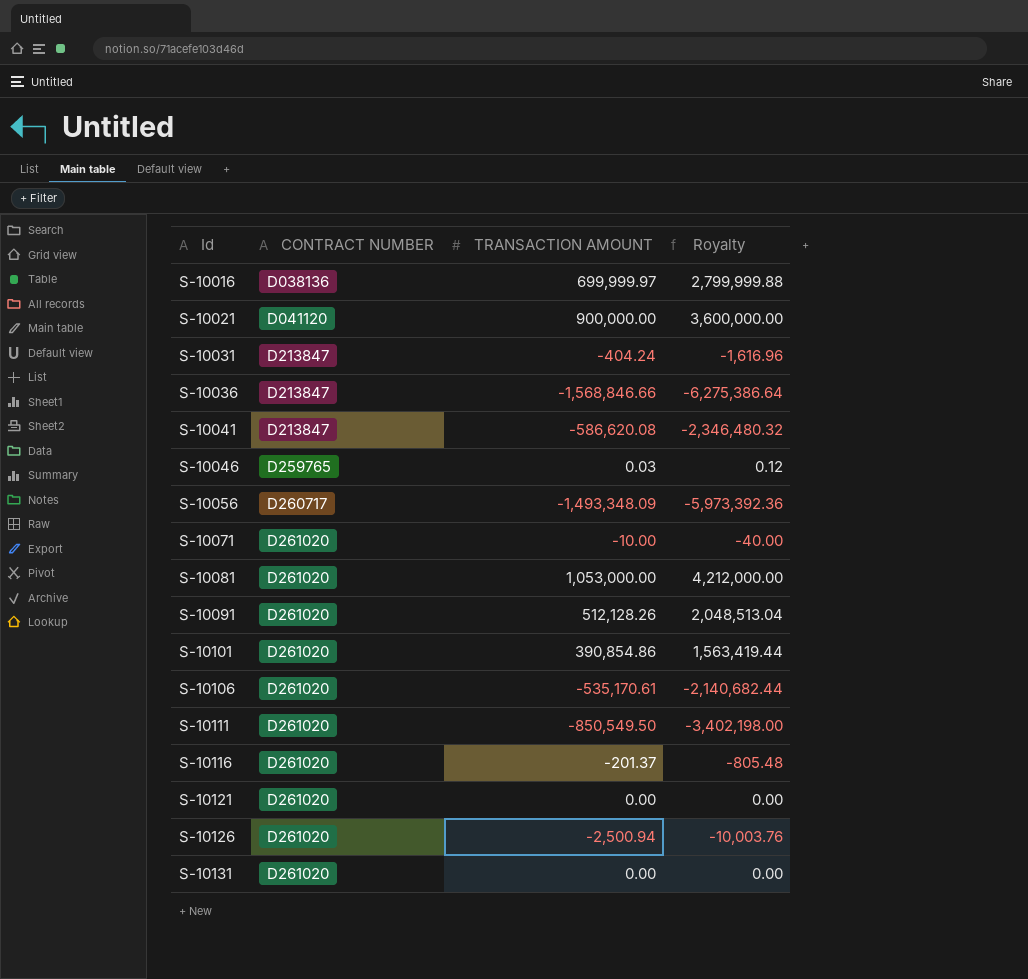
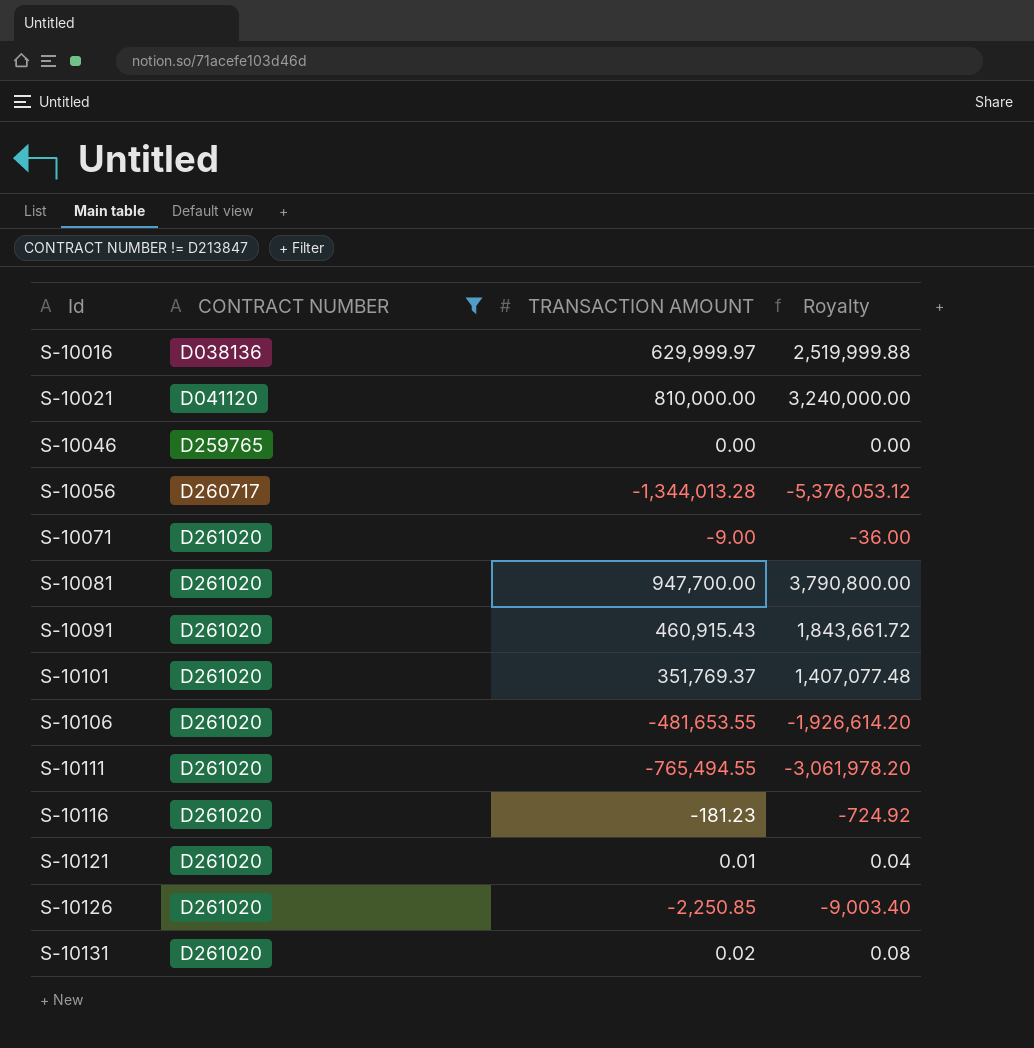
filter: none -> CONTRACT NUMBER != D213847
S-10016 | TRANSACTION AMOUNT: 699,999.97 -> 629,999.97
S-10016 | Royalty: 2,799,999.88 -> 2,519,999.88
S-10021 | TRANSACTION AMOUNT: 900,000.00 -> 810,000.00
S-10021 | Royalty: 3,600,000.00 -> 3,240,000.00
S-10046 | TRANSACTION AMOUNT: 0.03 -> 0.00
S-10046 | Royalty: 0.12 -> 0.00
S-10056 | TRANSACTION AMOUNT: -1,493,348.09 -> -1,344,013.28
S-10056 | Royalty: -5,973,392.36 -> -5,376,053.12
S-10071 | TRANSACTION AMOUNT: -10.00 -> -9.00
S-10071 | Royalty: -40.00 -> -36.00
S-10081 | TRANSACTION AMOUNT: 1,053,000.00 -> 947,700.00
S-10081 | Royalty: 4,212,000.00 -> 3,790,800.00
S-10091 | TRANSACTION AMOUNT: 512,128.26 -> 460,915.43
S-10091 | Royalty: 2,048,513.04 -> 1,843,661.72
S-10101 | TRANSACTION AMOUNT: 390,854.86 -> 351,769.37
S-10101 | Royalty: 1,563,419.44 -> 1,407,077.48
S-10106 | TRANSACTION AMOUNT: -535,170.61 -> -481,653.55
S-10106 | Royalty: -2,140,682.44 -> -1,926,614.20
S-10111 | TRANSACTION AMOUNT: -850,549.50 -> -765,494.55
S-10111 | Royalty: -3,402,198.00 -> -3,061,978.20
S-10116 | TRANSACTION AMOUNT: -201.37 -> -181.23
S-10116 | Royalty: -805.48 -> -724.92
S-10121 | TRANSACTION AMOUNT: 0.00 -> 0.01
S-10121 | Royalty: 0.00 -> 0.04
S-10126 | TRANSACTION AMOUNT: -2,500.94 -> -2,250.85
S-10126 | Royalty: -10,003.76 -> -9,003.40
S-10131 | TRANSACTION AMOUNT: 0.00 -> 0.02
S-10131 | Royalty: 0.00 -> 0.08

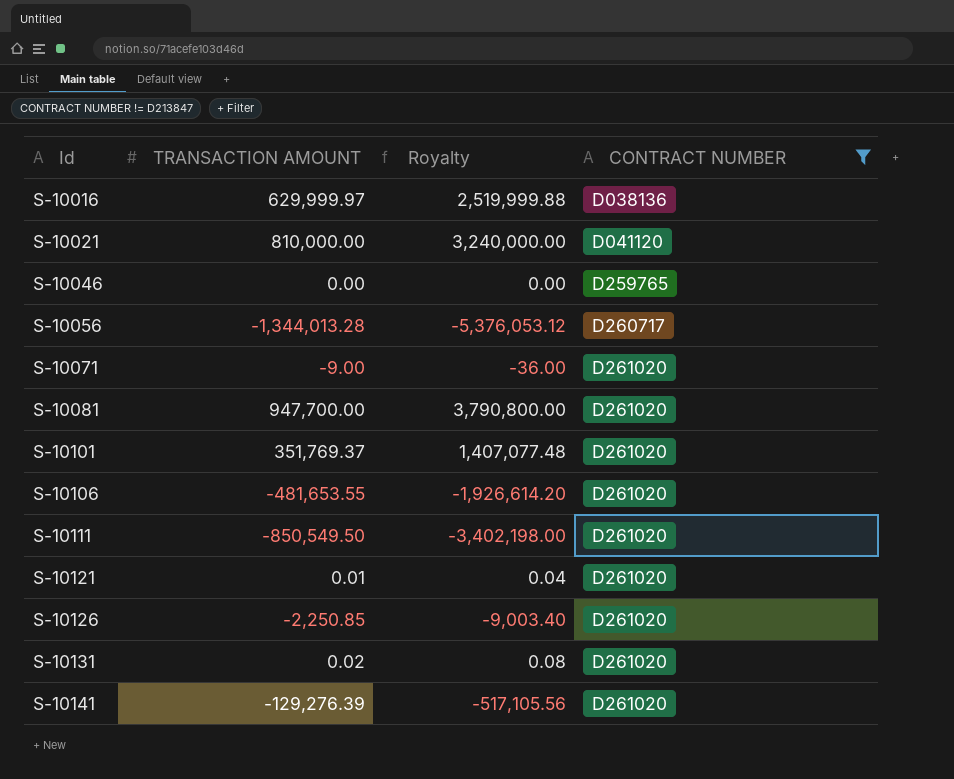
column CONTRACT NUMBER | position: 2 -> 4
row S-10091: D261020 | 460,915.43 | 1,843,661.72 -> none
row S-10116: D261020 | -181.23 | -724.92 -> none
S-10111 | TRANSACTION AMOUNT: -765,494.55 -> -850,549.50
S-10111 | Royalty: -3,061,978.20 -> -3,402,198.00
row S-10141: none -> -129,276.39 | -517,105.56 | D261020

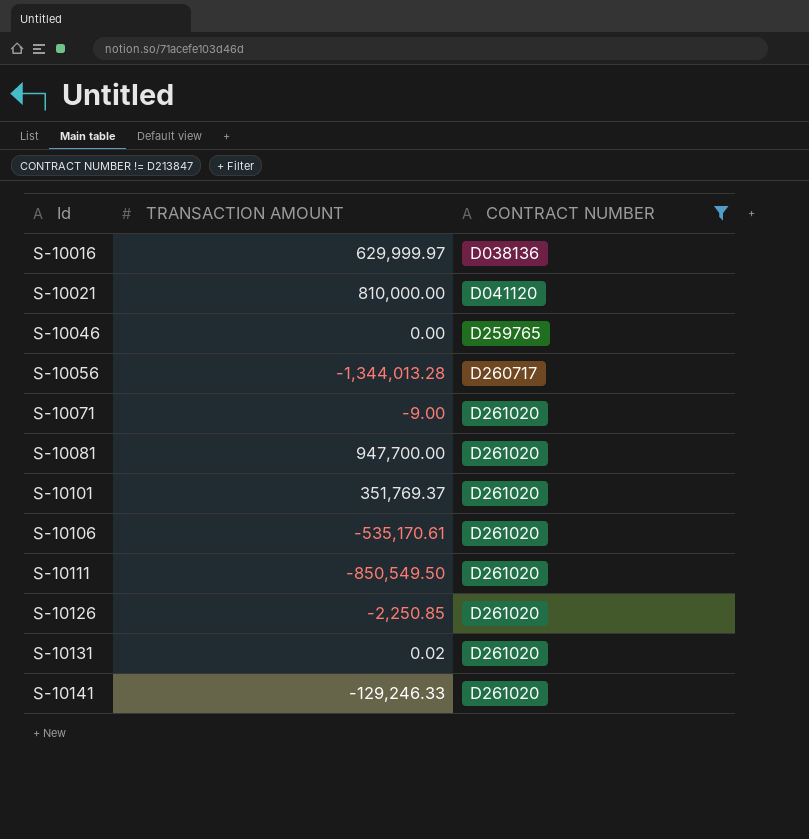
column Royalty | formula: [TRANSACTION AMOUNT] * 4 -> none
row S-10121: 0.01 | 0.04 | D261020 -> none
S-10106 | TRANSACTION AMOUNT: -481,653.55 -> -535,170.61
S-10141 | TRANSACTION AMOUNT: -129,276.39 -> -129,246.33

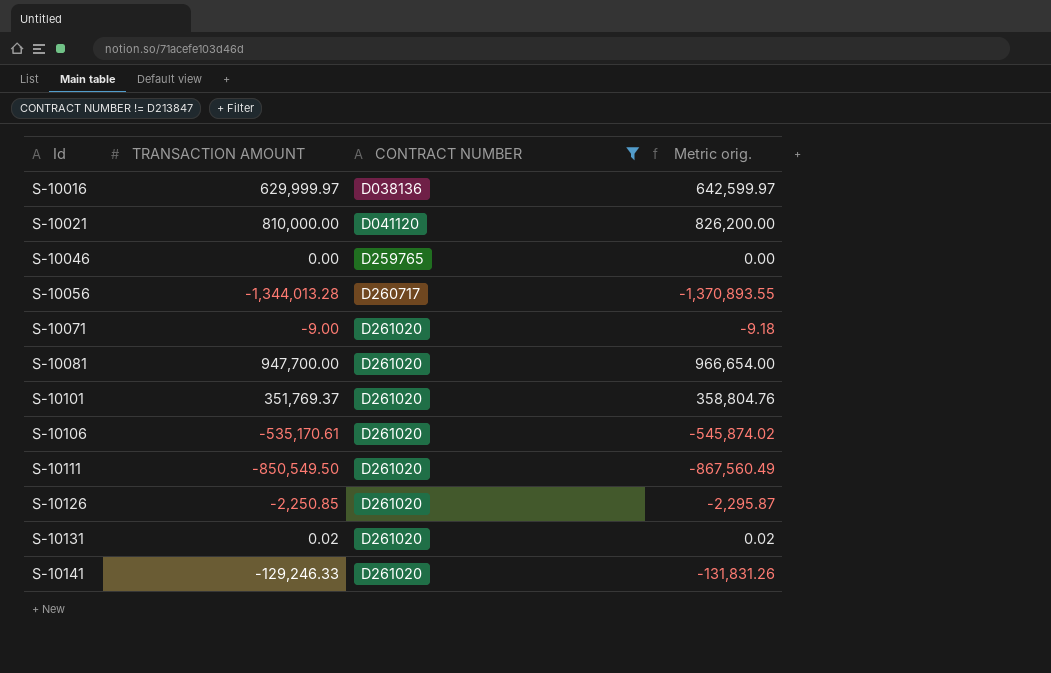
column Metric orig. | formula: none -> [TRANSACTION AMOUNT] * 1.02

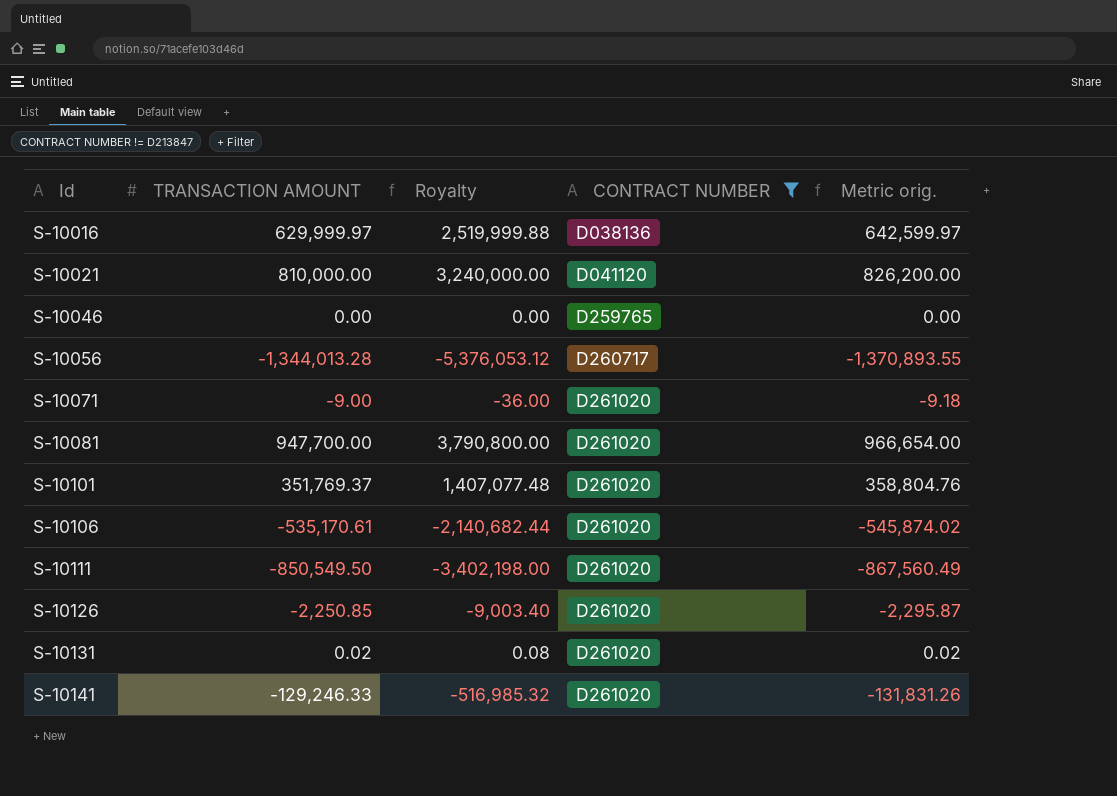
column Royalty | formula: none -> [TRANSACTION AMOUNT] * 4

